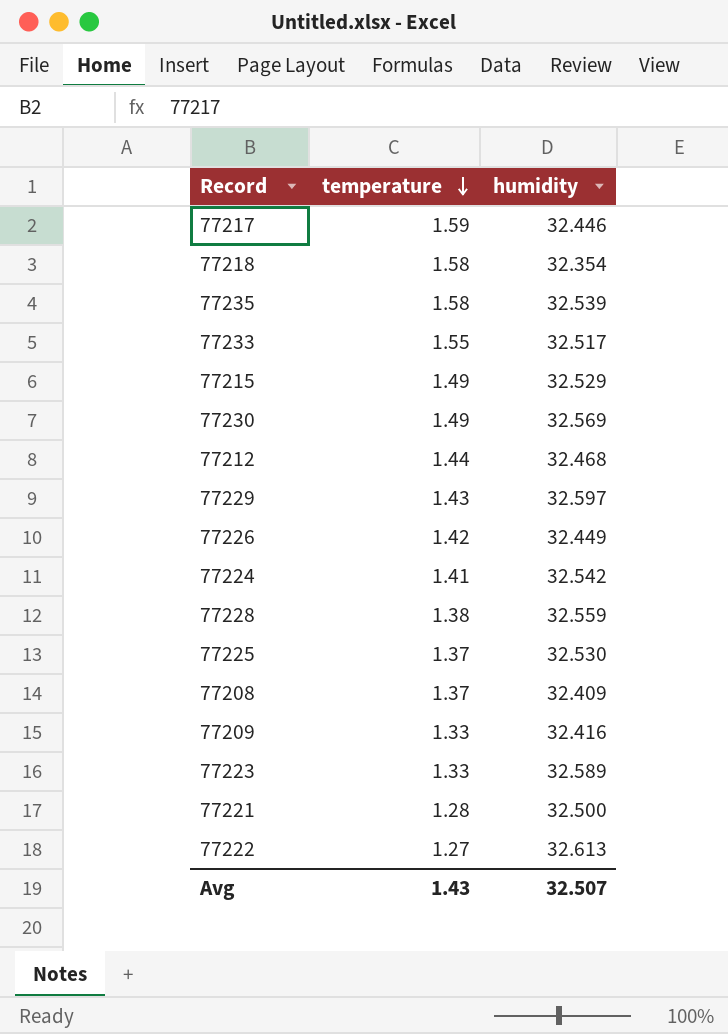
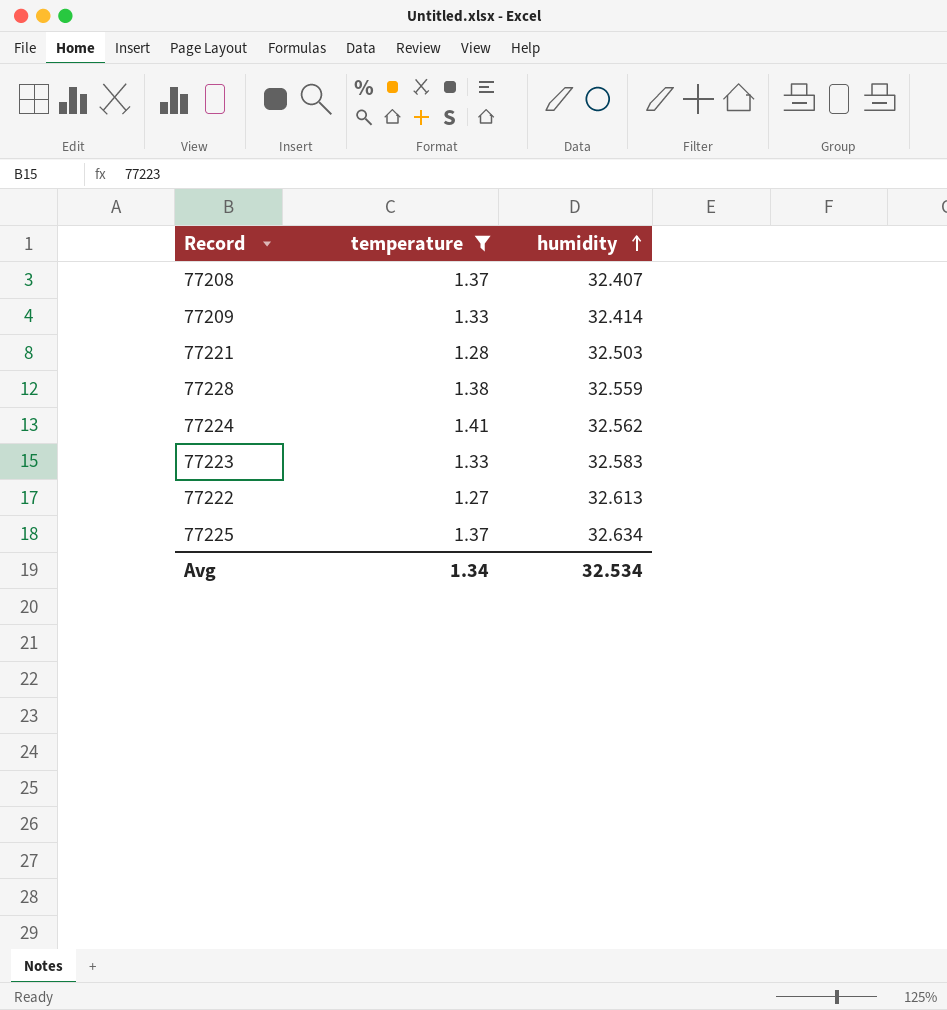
filter: none -> temperature <= 1.41
row order: temperature descending -> humidity ascending
77208 | humidity: 32.409 -> 32.407
77209 | humidity: 32.416 -> 32.414
77221 | humidity: 32.500 -> 32.503
77224 | humidity: 32.542 -> 32.562
77223 | humidity: 32.589 -> 32.583
77225 | humidity: 32.530 -> 32.634
Avg | temperature: 1.43 -> 1.34
Avg | humidity: 32.507 -> 32.534

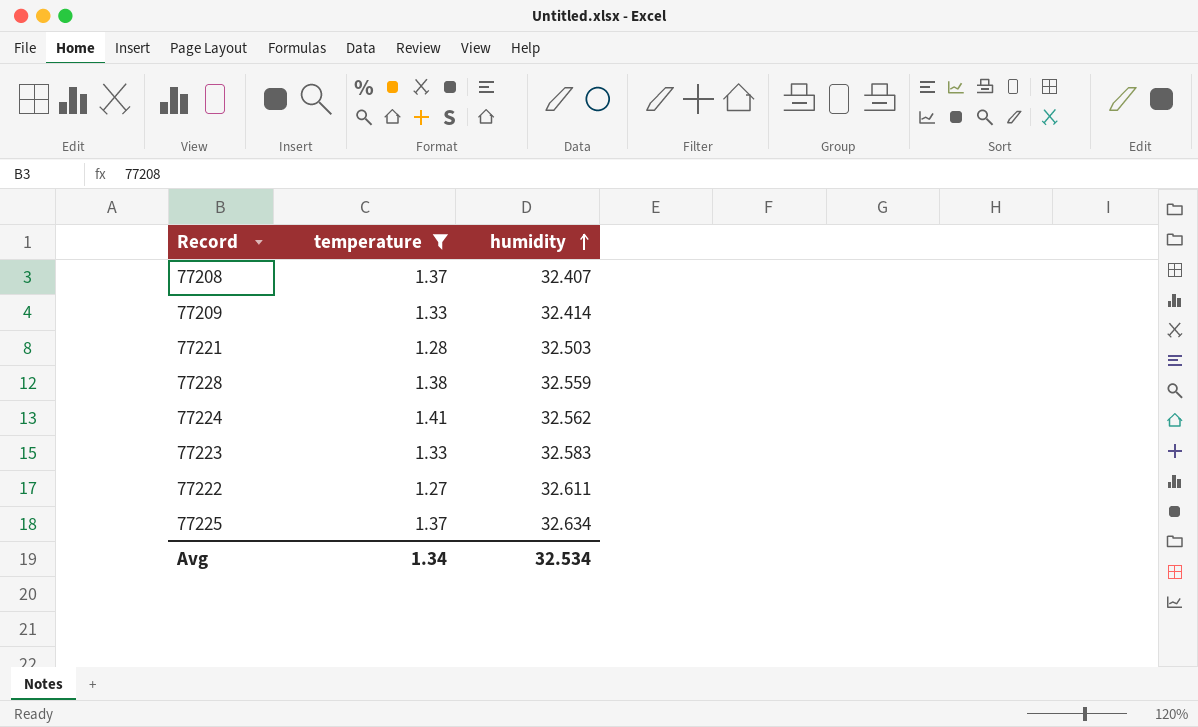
77222 | humidity: 32.613 -> 32.611

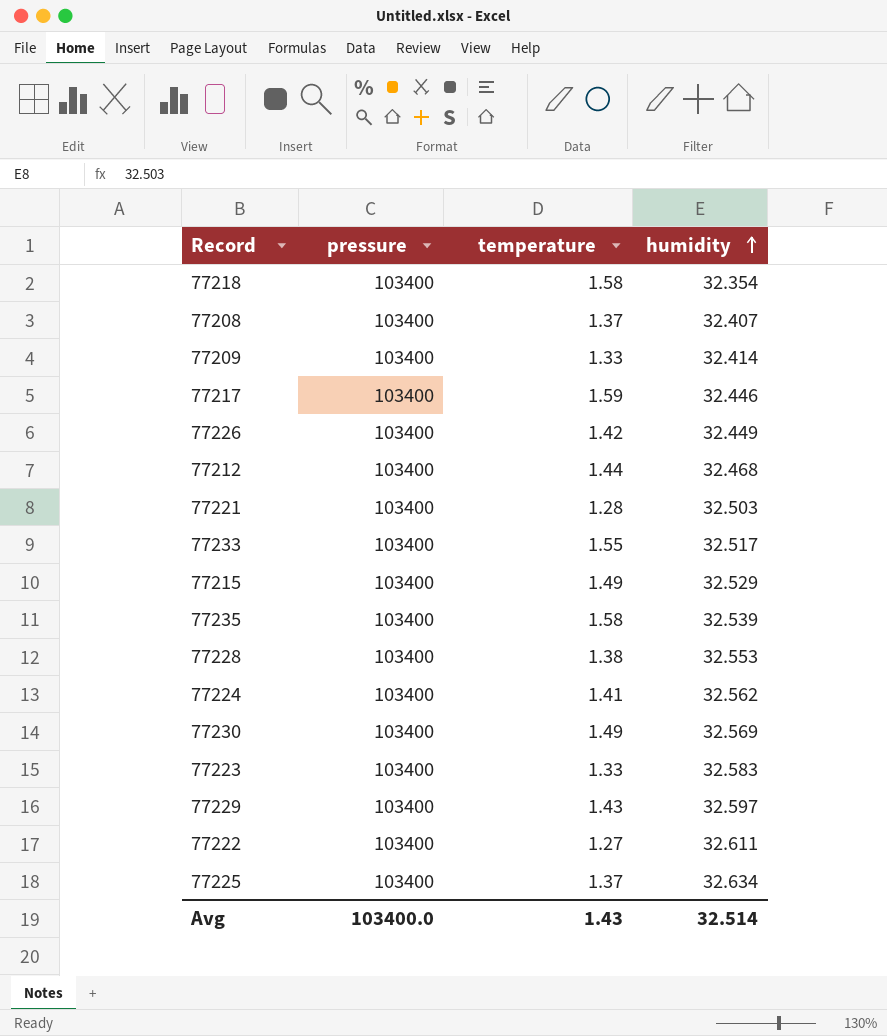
filter: temperature <= 1.41 -> none
column pressure | position: none -> 2
77228 | humidity: 32.559 -> 32.553
Avg | temperature: 1.34 -> 1.43
Avg | humidity: 32.534 -> 32.514

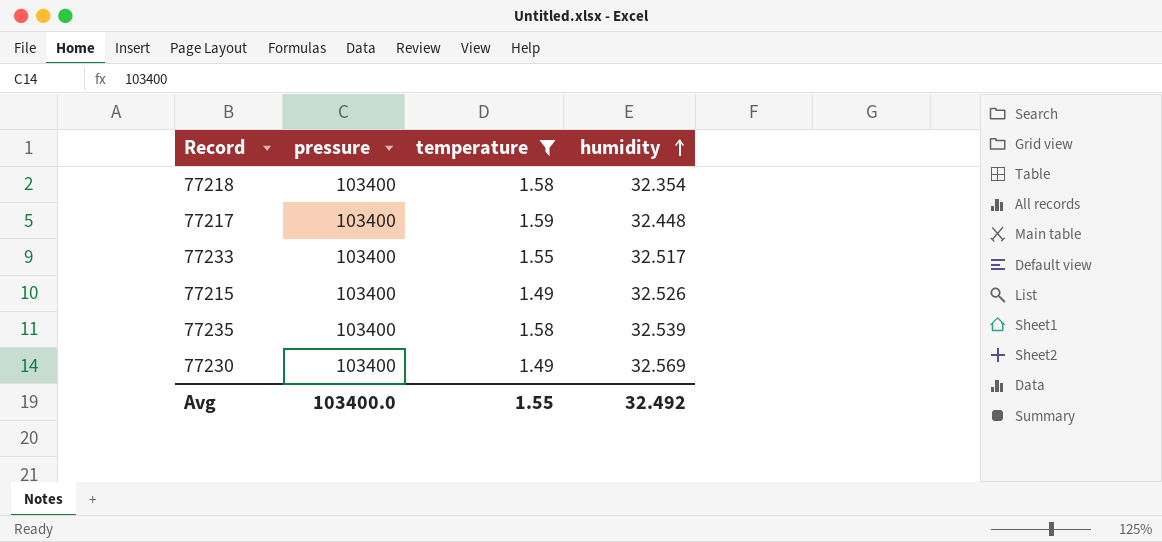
filter: none -> temperature >= 1.49
77217 | humidity: 32.446 -> 32.448
77215 | humidity: 32.529 -> 32.526
Avg | temperature: 1.43 -> 1.55
Avg | humidity: 32.514 -> 32.492

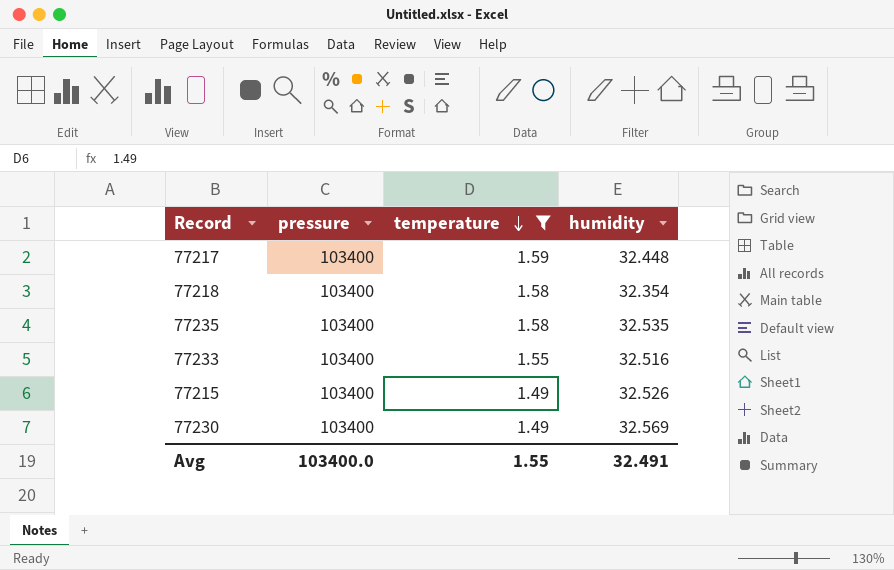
row order: humidity ascending -> temperature descending
77235 | humidity: 32.539 -> 32.535
77233 | humidity: 32.517 -> 32.516
Avg | humidity: 32.492 -> 32.491

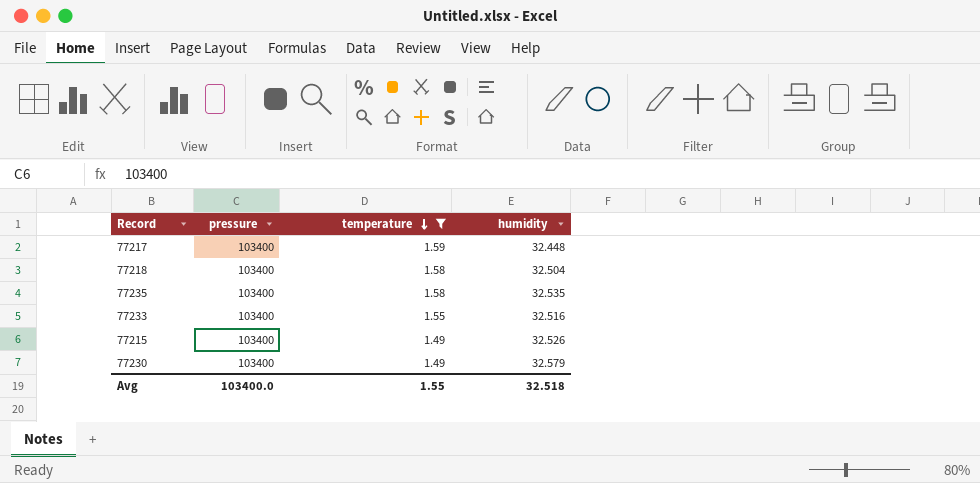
77218 | humidity: 32.354 -> 32.504
77230 | humidity: 32.569 -> 32.579
Avg | humidity: 32.491 -> 32.518

